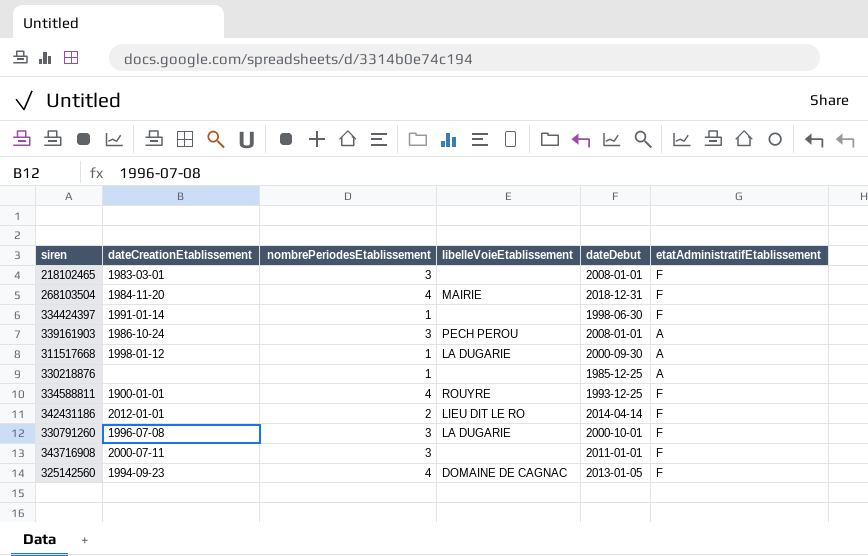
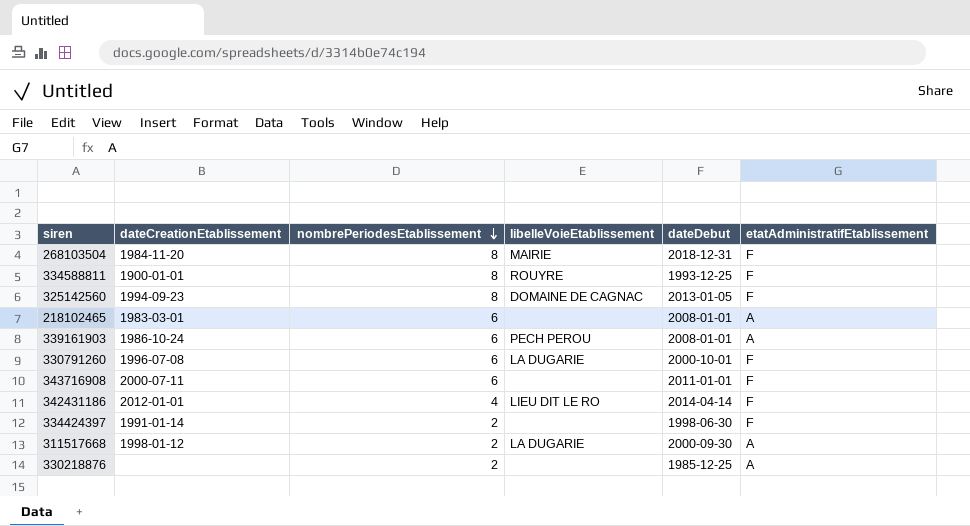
row order: none -> nombrePeriodesEtablissement descending
268103504 | nombrePeriodesEtablissement: 4 -> 8
334588811 | nombrePeriodesEtablissement: 4 -> 8
325142560 | nombrePeriodesEtablissement: 4 -> 8
218102465 | nombrePeriodesEtablissement: 3 -> 6
218102465 | etatAdministratifEtablissement: F -> A
339161903 | nombrePeriodesEtablissement: 3 -> 6
330791260 | nombrePeriodesEtablissement: 3 -> 6
343716908 | nombrePeriodesEtablissement: 3 -> 6
342431186 | nombrePeriodesEtablissement: 2 -> 4
334424397 | nombrePeriodesEtablissement: 1 -> 2
311517668 | nombrePeriodesEtablissement: 1 -> 2
330218876 | nombrePeriodesEtablissement: 1 -> 2

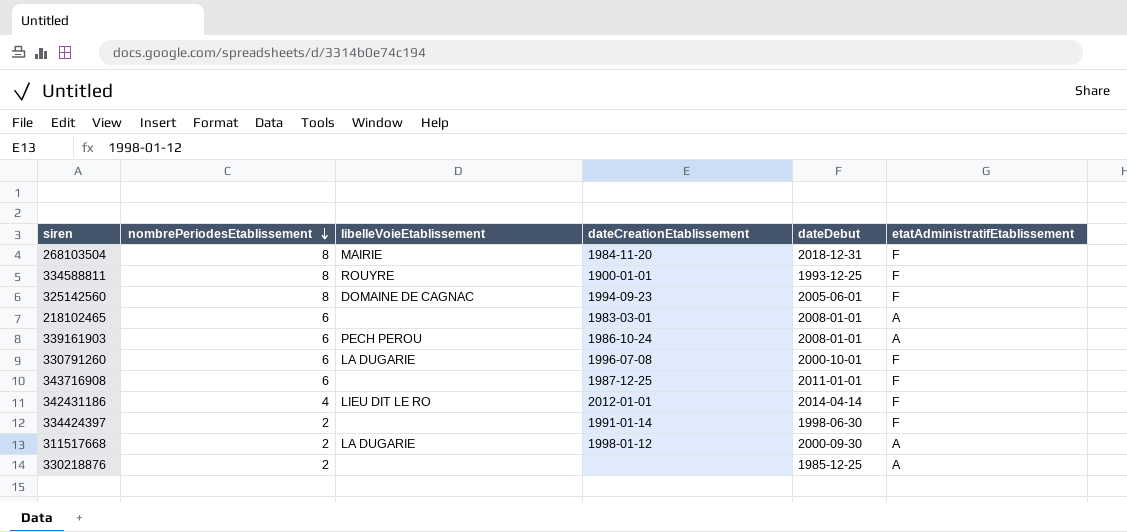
column dateCreationEtablissement | position: 2 -> 4
325142560 | dateDebut: 2013-01-05 -> 2005-06-01
343716908 | dateCreationEtablissement: 2000-07-11 -> 1987-12-25

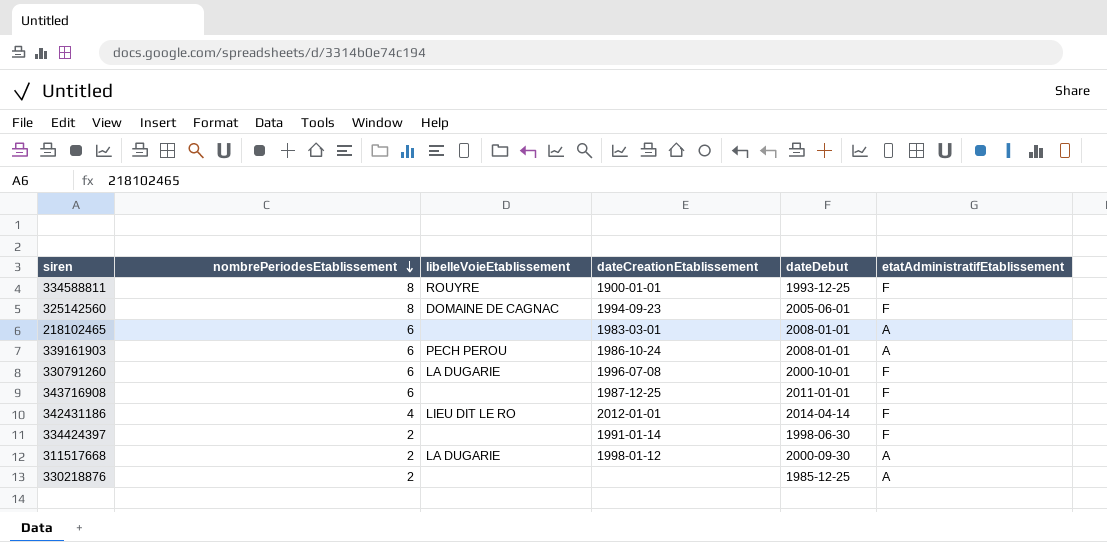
row 268103504: 8 | MAIRIE | 1984-11-20 | 2018-12-31 | F -> none

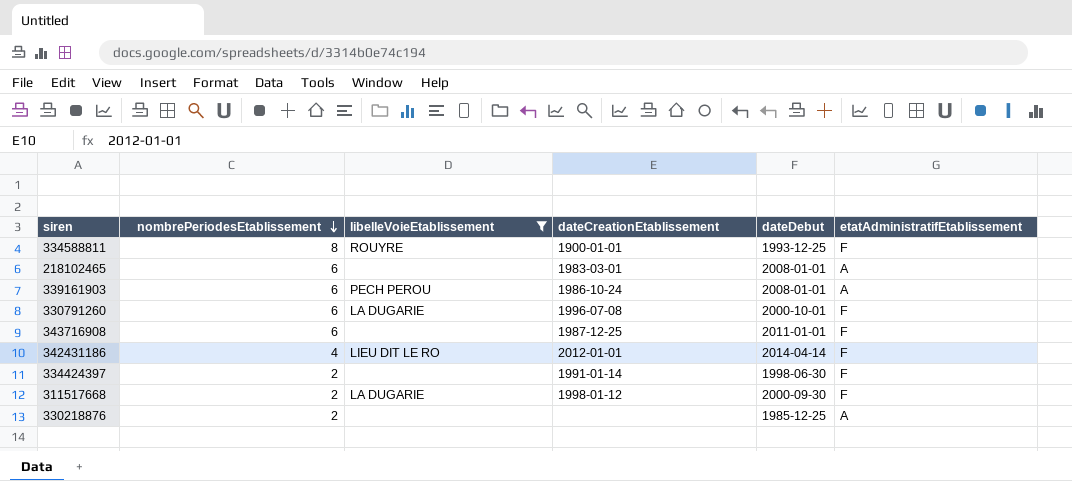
filter: none -> libelleVoieEtablissement != DOMAINE DE CAGNAC
311517668 | etatAdministratifEtablissement: A -> F

